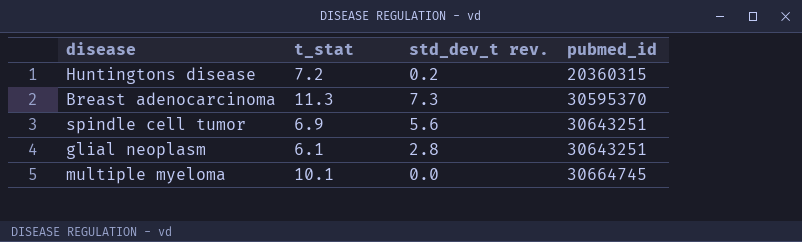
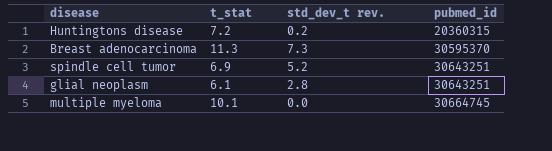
spindle cell tumor | std_dev_t rev.: 5.6 -> 5.2

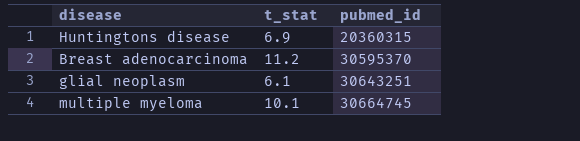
column std_dev_t rev. | position: 3 -> none
row spindle cell tumor: 6.9 | 5.2 | 30643251 -> none
Huntingtons disease | t_stat: 7.2 -> 6.9
Breast adenocarcinoma | t_stat: 11.3 -> 11.2

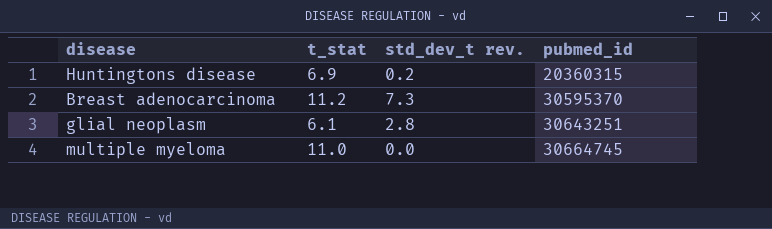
column std_dev_t rev. | position: none -> 3
multiple myeloma | t_stat: 10.1 -> 11.0

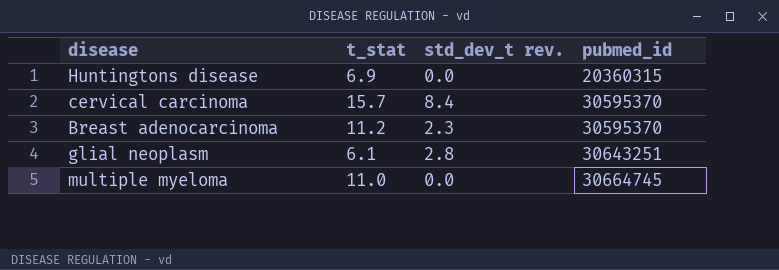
Huntingtons disease | std_dev_t rev.: 0.2 -> 0.0
row cervical carcinoma: none -> 15.7 | 8.4 | 30595370
Breast adenocarcinoma | std_dev_t rev.: 7.3 -> 2.3

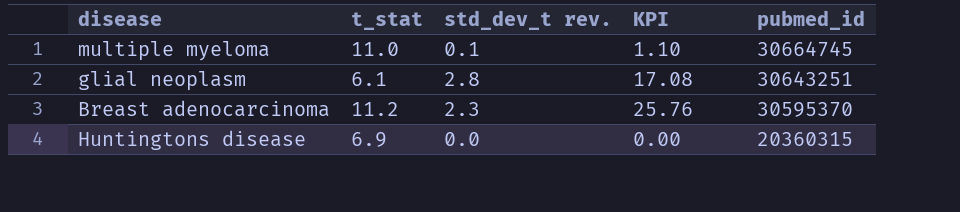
row order: pubmed_id ascending -> pubmed_id descending
column KPI | formula: none -> [t_stat] * [std_dev_t rev.]
row cervical carcinoma: 15.7 | 8.4 | 30595370 -> none
multiple myeloma | std_dev_t rev.: 0.0 -> 0.1

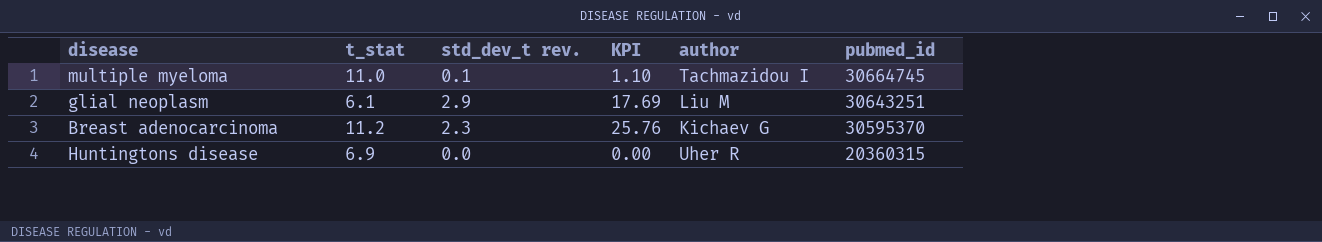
column author | position: none -> 5
glial neoplasm | std_dev_t rev.: 2.8 -> 2.9
glial neoplasm | KPI: 17.08 -> 17.69

